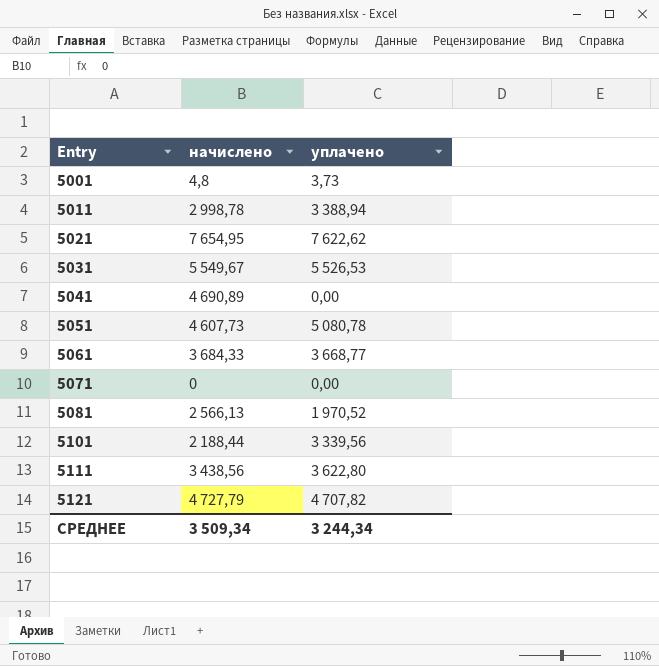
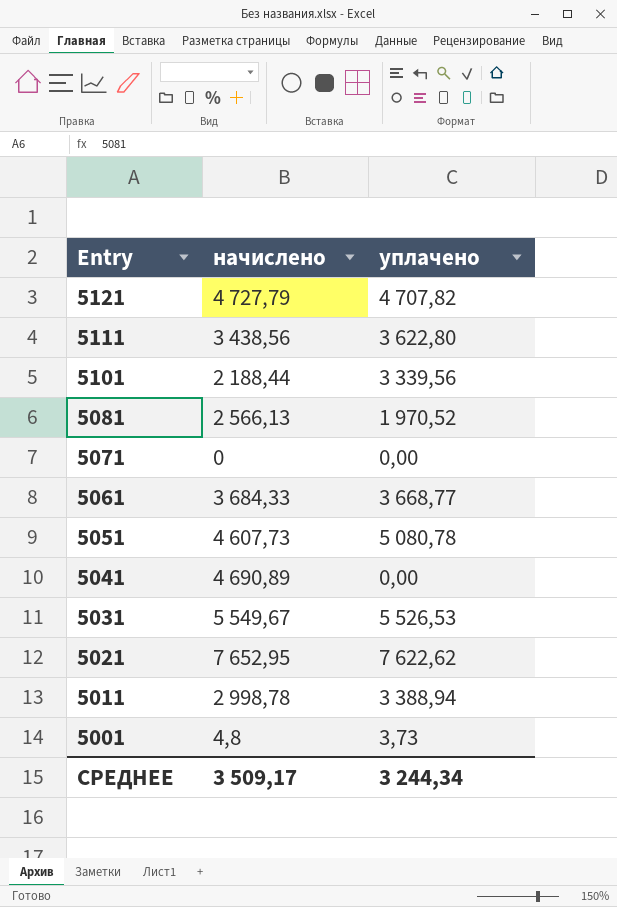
row order: Entry ascending -> Entry descending
5021 | начислено: 7 654,95 -> 7 652,95
СРЕДНЕЕ | начислено: 3 509,34 -> 3 509,17

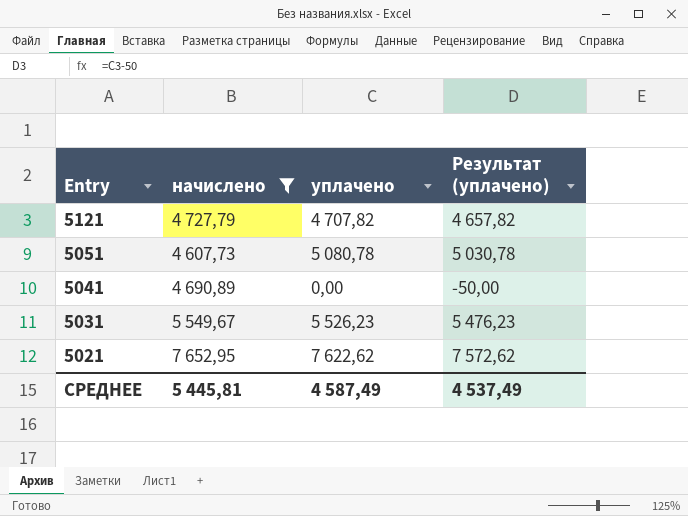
filter: none -> начислено >= 4 607,73
column Результат (уплачено) | formula: none -> [уплачено] - 50
5031 | уплачено: 5 526,53 -> 5 526,23
СРЕДНЕЕ | начислено: 3 509,17 -> 5 445,81
СРЕДНЕЕ | уплачено: 3 244,34 -> 4 587,49

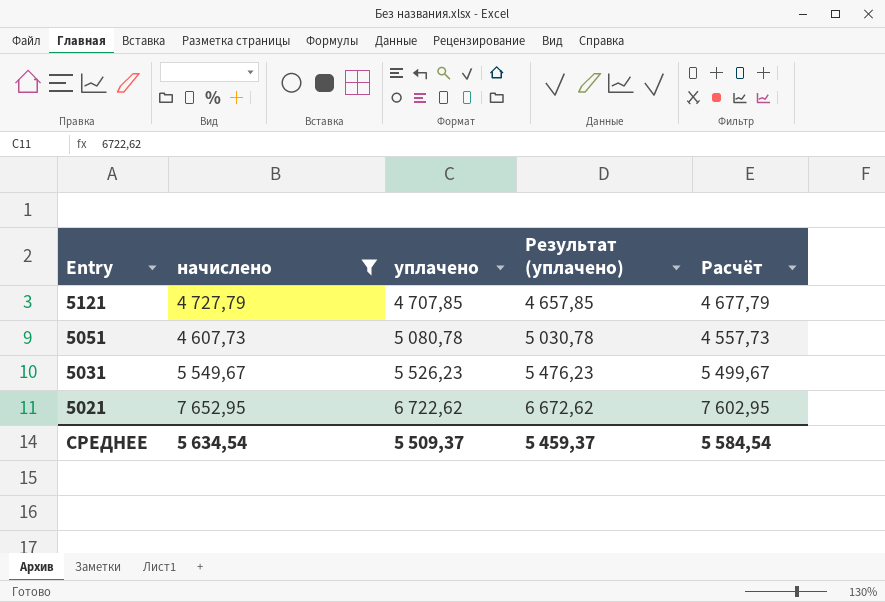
column Расчёт | formula: none -> [начислено] - 50
row 5041: 4 690,89 | 0,00 | -50,00 -> none
5121 | уплачено: 4 707,82 -> 4 707,85
5121 | Результат (уплачено): 4 657,82 -> 4 657,85
5021 | уплачено: 7 622,62 -> 6 722,62
5021 | Результат (уплачено): 7 572,62 -> 6 672,62
СРЕДНЕЕ | начислено: 5 445,81 -> 5 634,54
СРЕДНЕЕ | уплачено: 4 587,49 -> 5 509,37
СРЕДНЕЕ | Результат (уплачено): 4 537,49 -> 5 459,37

